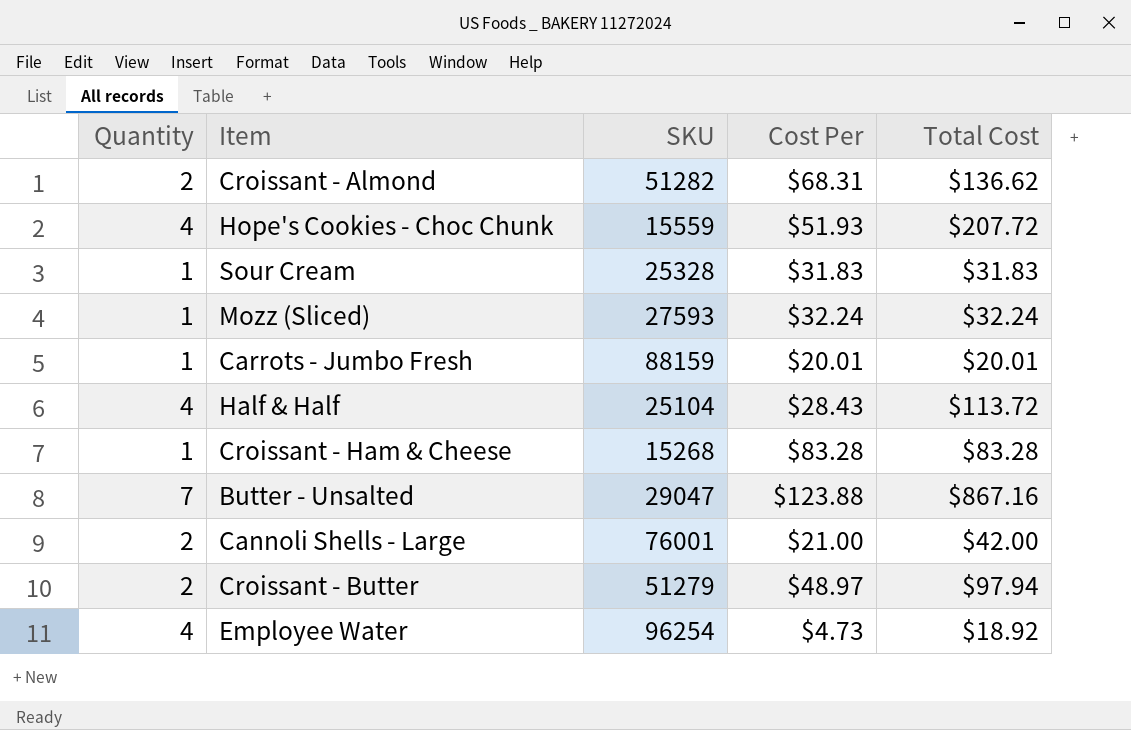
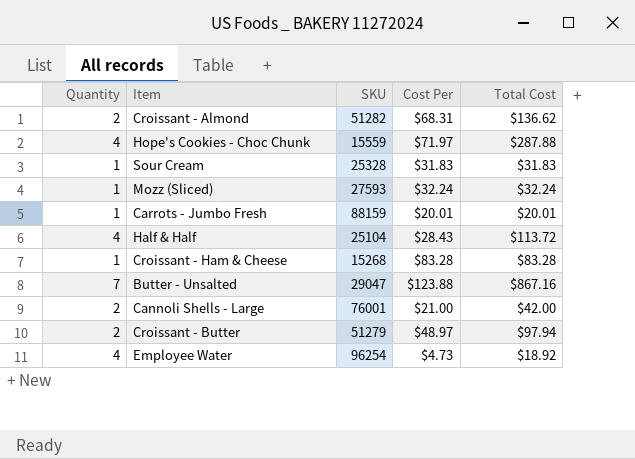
Hope's Cookies - Choc Chunk | Cost Per: $51.93 -> $71.97
Hope's Cookies - Choc Chunk | Total Cost: $207.72 -> $287.88

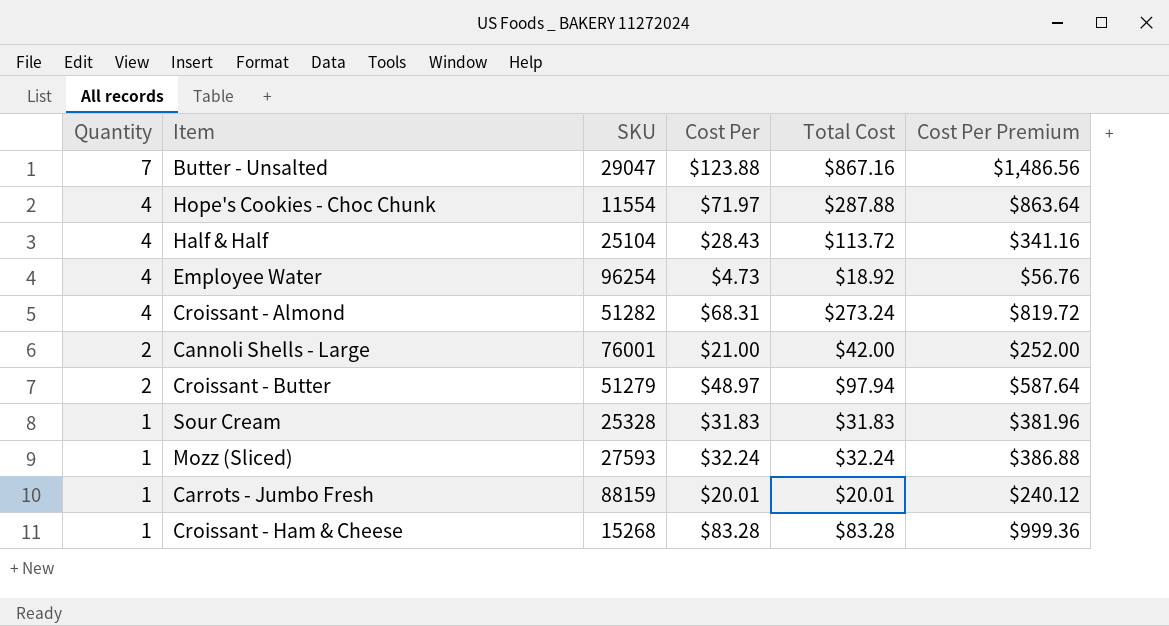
row order: none -> Quantity descending
column Cost Per Premium | formula: none -> [Cost Per] * 12
Hope's Cookies - Choc Chunk | SKU: 15559 -> 11554
Croissant - Almond | Quantity: 2 -> 4
Croissant - Almond | Total Cost: $136.62 -> $273.24

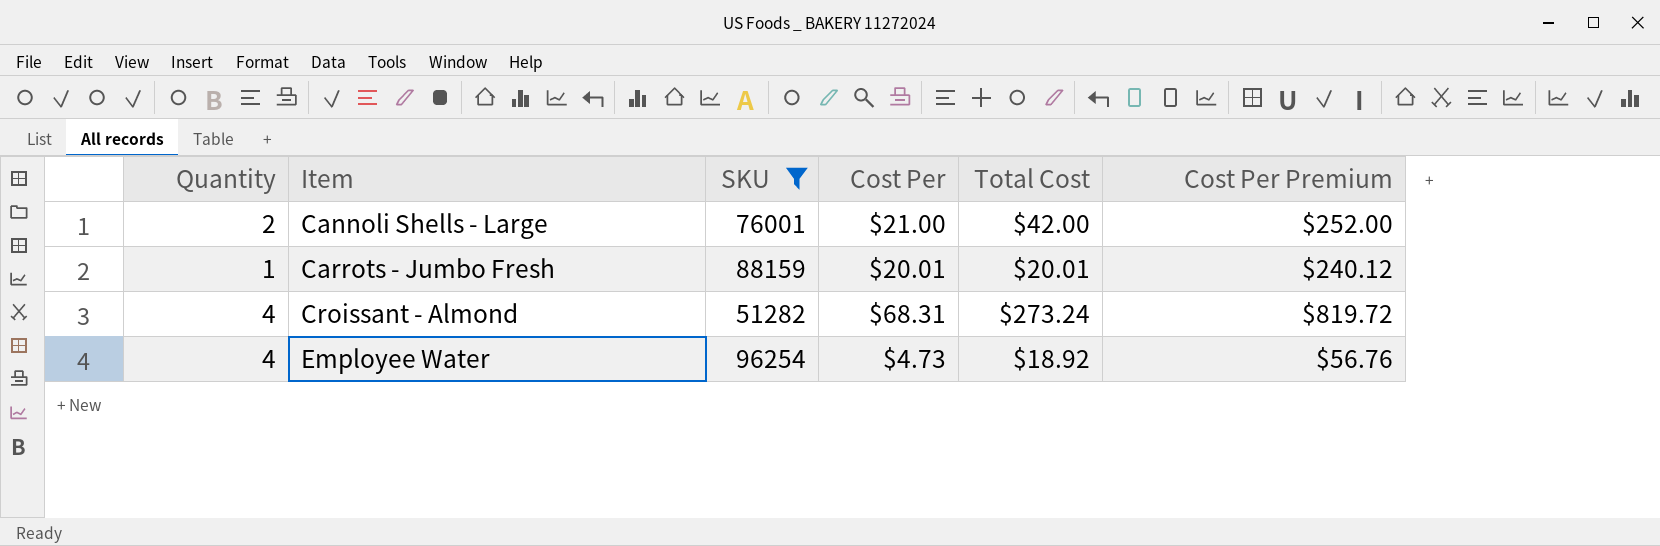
filter: none -> SKU >= 51282
row order: Quantity descending -> Item ascending

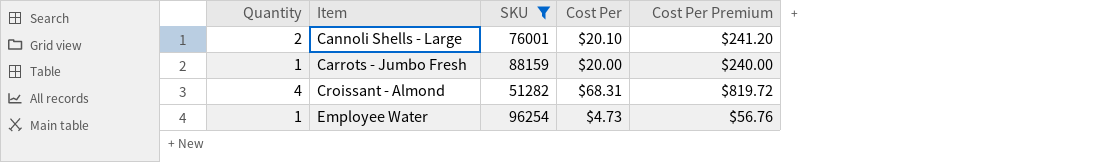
column Total Cost | formula: [Quantity] * [Cost Per] -> none
Cannoli Shells - Large | Cost Per: $21.00 -> $20.10
Cannoli Shells - Large | Cost Per Premium: $252.00 -> $241.20
Carrots - Jumbo Fresh | Cost Per: $20.01 -> $20.00
Carrots - Jumbo Fresh | Cost Per Premium: $240.12 -> $240.00
Employee Water | Quantity: 4 -> 1

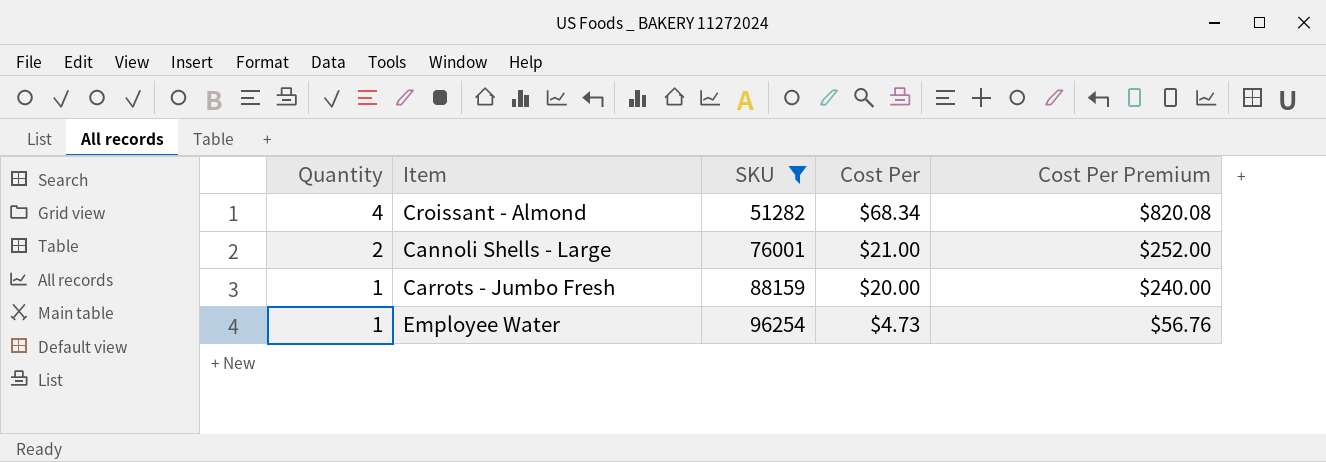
row order: Item ascending -> Quantity descending
Croissant - Almond | Cost Per: $68.31 -> $68.34
Croissant - Almond | Cost Per Premium: $819.72 -> $820.08
Cannoli Shells - Large | Cost Per: $20.10 -> $21.00
Cannoli Shells - Large | Cost Per Premium: $241.20 -> $252.00

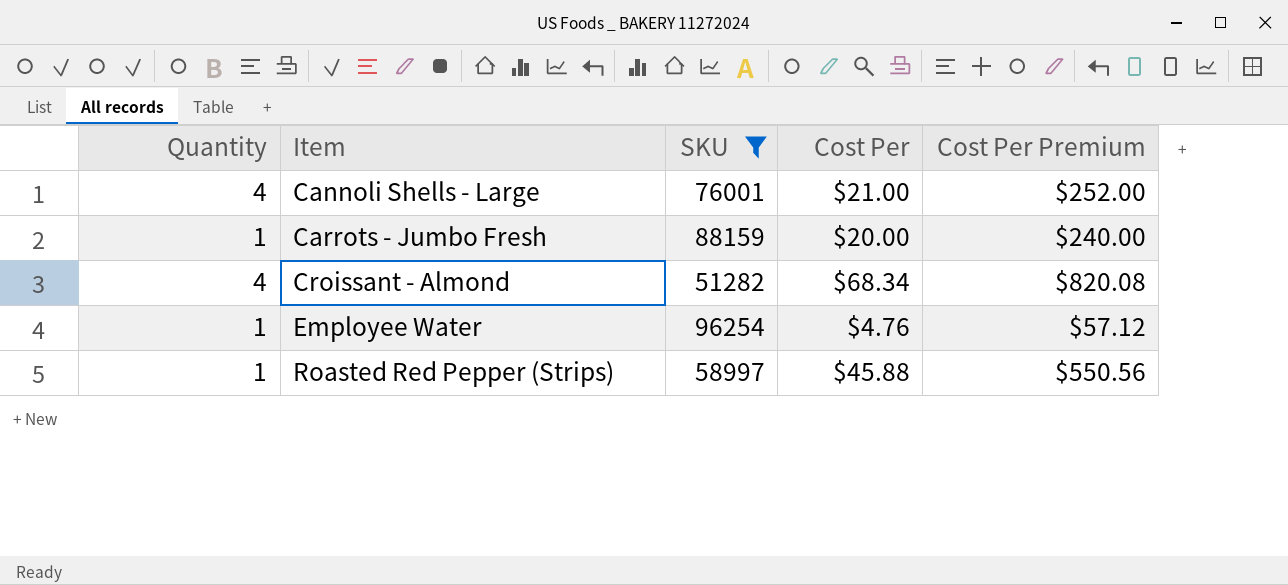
row order: Quantity descending -> Item ascending
Cannoli Shells - Large | Quantity: 2 -> 4
Employee Water | Cost Per: $4.73 -> $4.76
Employee Water | Cost Per Premium: $56.76 -> $57.12
row Roasted Red Pepper (Strips): none -> 1 | 58997 | $45.88 | $550.56

